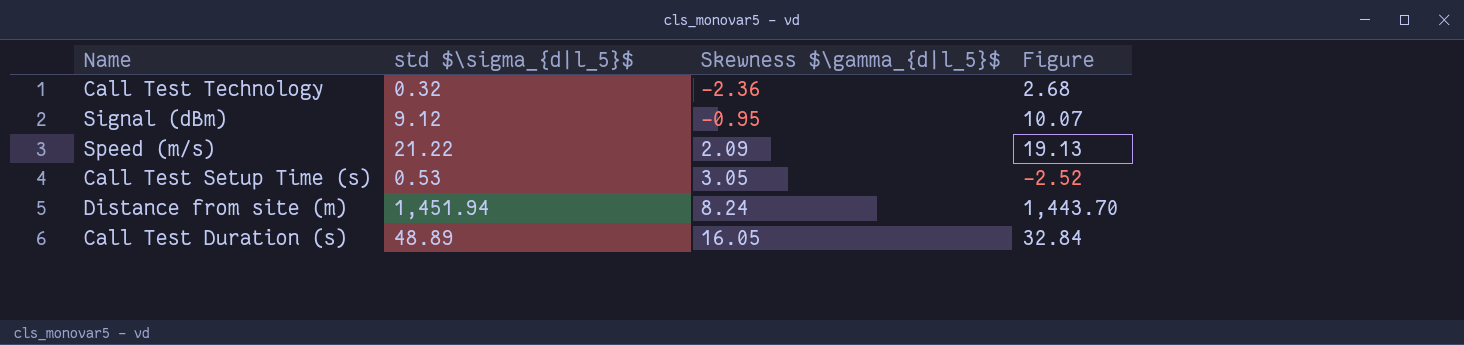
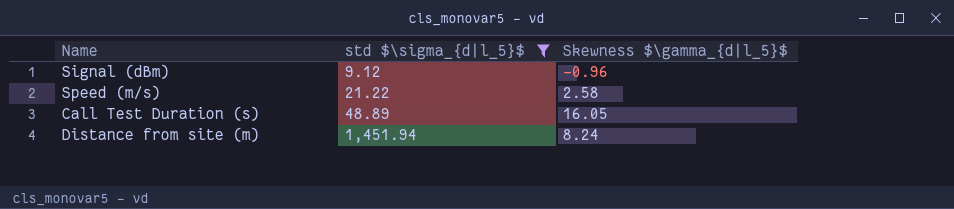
filter: none -> std $\sigma_{d|l_5}$ >= 9.12
row order: Skewness $\gamma_{d|l_5}$ ascending -> std $\sigma_{d|l_5}$ ascending
column Figure | formula: [std $\sigma_{d|l_5}$] - [Skewness $\gamma_{d|l_5}$] -> none
Signal (dBm) | Skewness $\gamma_{d|l_5}$: -0.95 -> -0.96
Speed (m/s) | Skewness $\gamma_{d|l_5}$: 2.09 -> 2.58

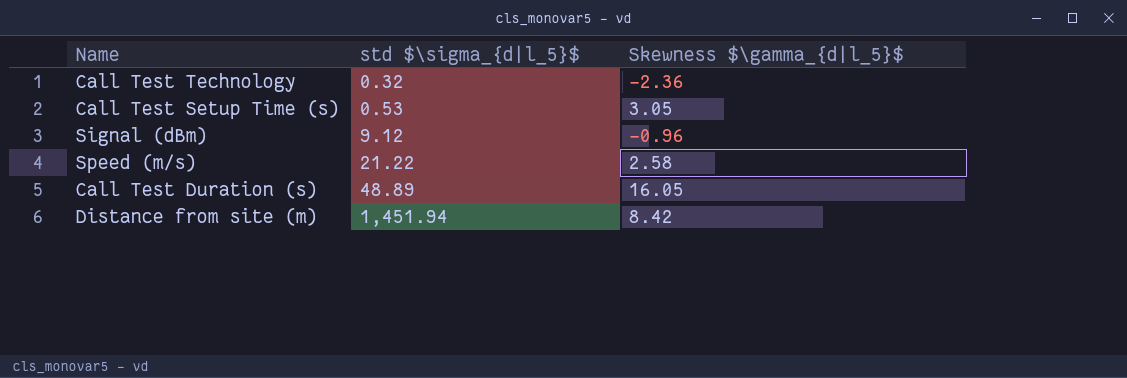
filter: std $\sigma_{d|l_5}$ >= 9.12 -> none
Distance from site (m) | Skewness $\gamma_{d|l_5}$: 8.24 -> 8.42

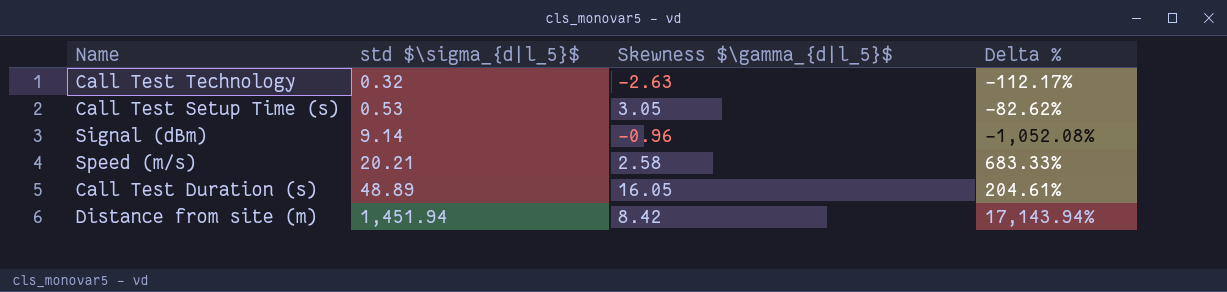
column Delta % | formula: none -> ([std $\sigma_{d|l_5}$] - [Skewness $\gamma_{d|l_5}$]) / [Skewness $\gamma_{d|l_5}$]
Call Test Technology | Skewness $\gamma_{d|l_5}$: -2.36 -> -2.63
Signal (dBm) | std $\sigma_{d|l_5}$: 9.12 -> 9.14
Speed (m/s) | std $\sigma_{d|l_5}$: 21.22 -> 20.21

